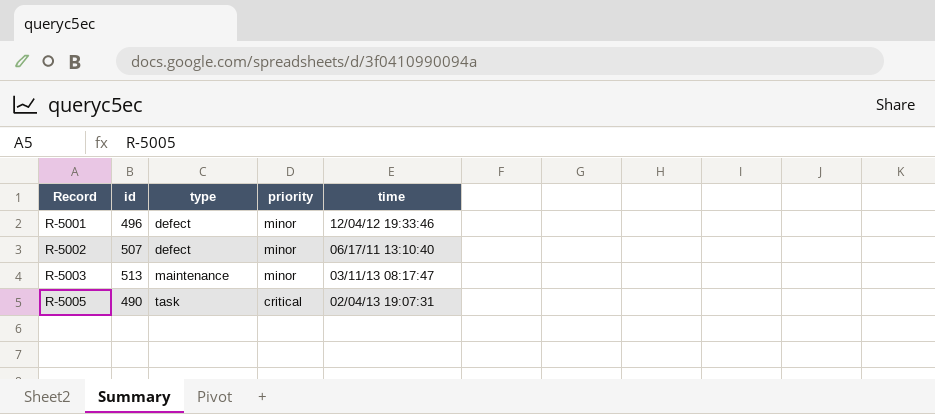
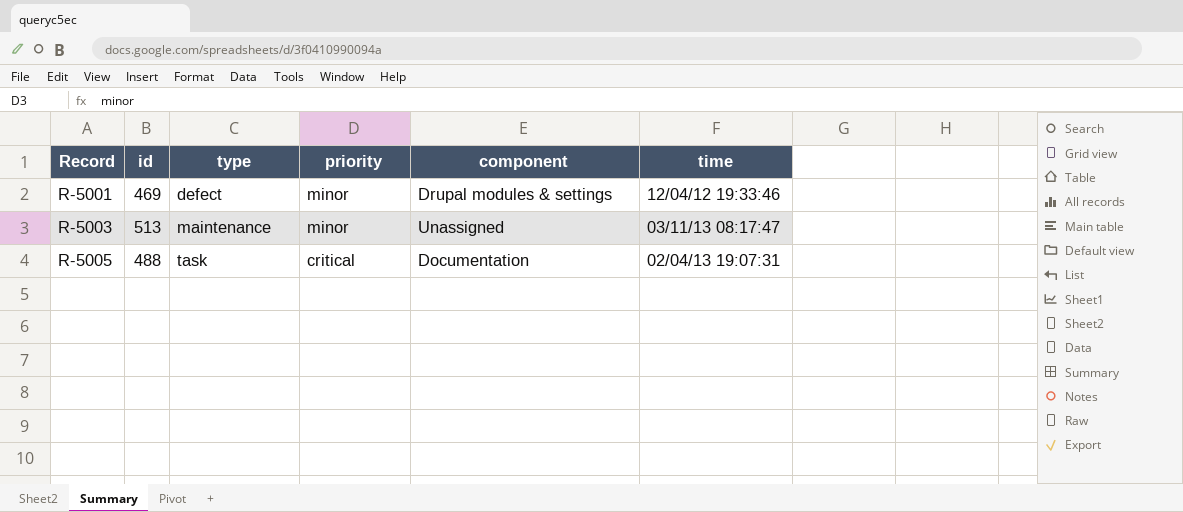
column component | position: none -> 5
row R-5002: 507 | defect | minor | 06/17/11 13:10:40 -> none
R-5001 | id: 496 -> 469
R-5005 | id: 490 -> 488

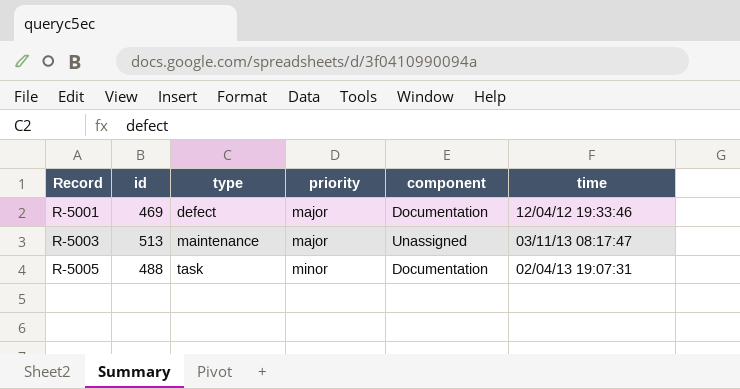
R-5001 | priority: minor -> major
R-5001 | component: Drupal modules & settings -> Documentation
R-5003 | priority: minor -> major
R-5005 | priority: critical -> minor

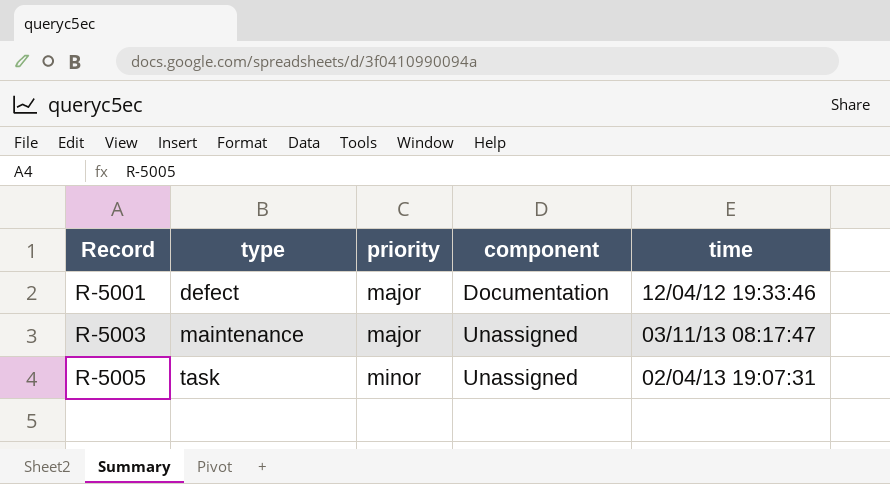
column id | position: 2 -> none
R-5005 | component: Documentation -> Unassigned

